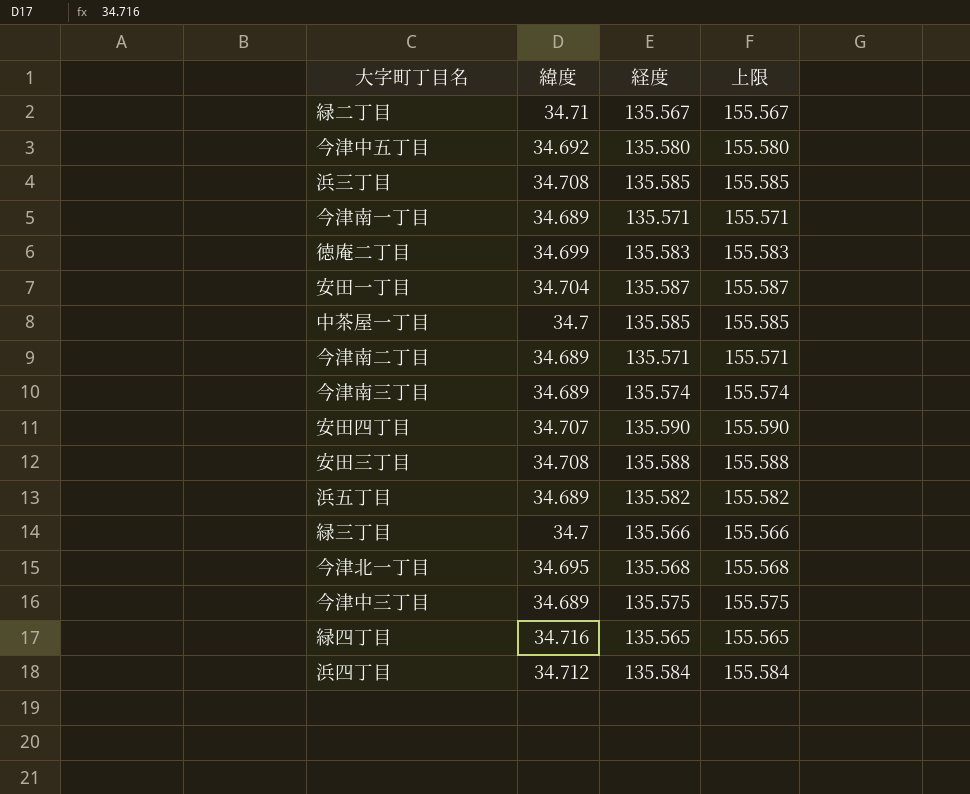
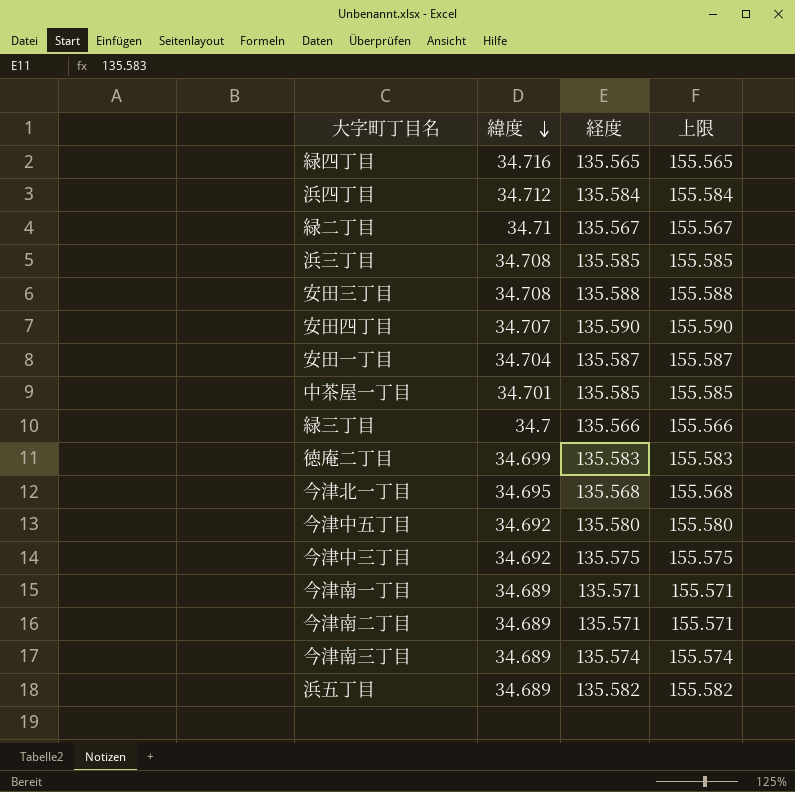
row order: none -> 緯度 descending
中茶屋一丁目 | 緯度: 34.7 -> 34.701
今津中三丁目 | 緯度: 34.689 -> 34.692

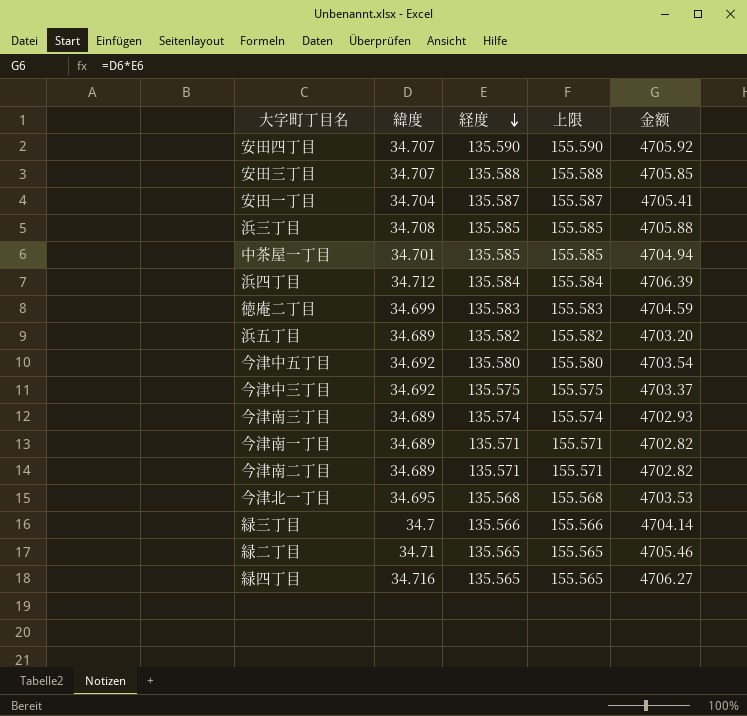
row order: 緯度 descending -> 経度 descending
column 金额 | formula: none -> [緯度] * [経度]
安田三丁目 | 緯度: 34.708 -> 34.707
緑二丁目 | 経度: 135.567 -> 135.565
緑二丁目 | 上限: 155.567 -> 155.565

